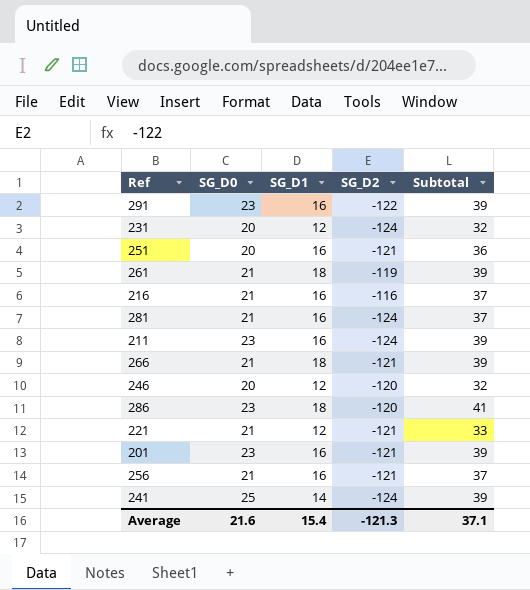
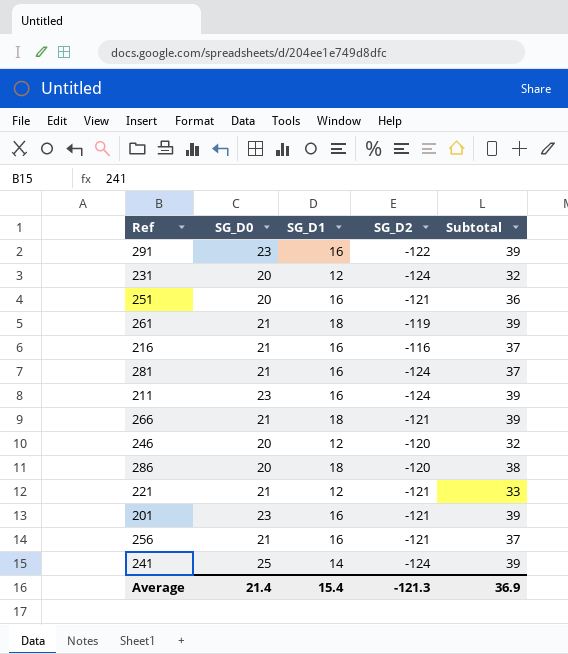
286 | SG_D0: 23 -> 20
286 | Subtotal: 41 -> 38
Average | SG_D0: 21.6 -> 21.4
Average | Subtotal: 37.1 -> 36.9

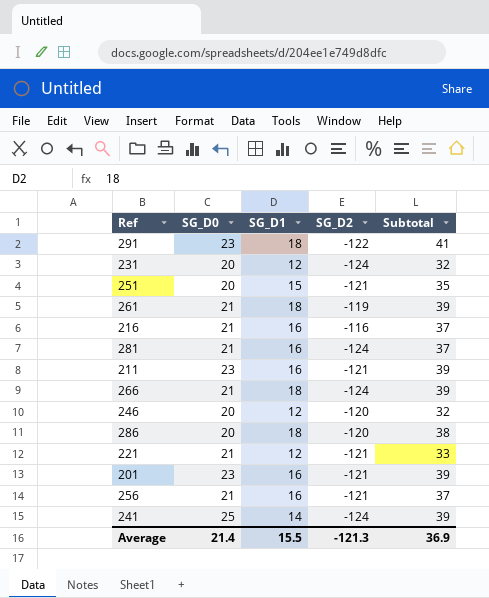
291 | SG_D1: 16 -> 18
291 | Subtotal: 39 -> 41
251 | SG_D1: 16 -> 15
251 | Subtotal: 36 -> 35
211 | SG_D2: -124 -> -121
266 | SG_D2: -121 -> -124
Average | SG_D1: 15.4 -> 15.5

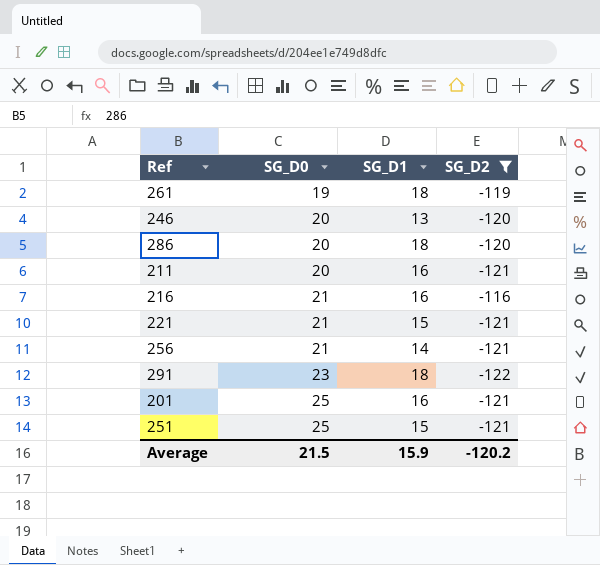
filter: none -> SG_D2 != -124
row order: none -> SG_D0 ascending
column Subtotal | formula: [SG_D0] + [SG_D1] -> none
261 | SG_D0: 21 -> 19
246 | SG_D1: 12 -> 13
211 | SG_D0: 23 -> 20
221 | SG_D1: 12 -> 15
256 | SG_D1: 16 -> 14
201 | SG_D0: 23 -> 25
251 | SG_D0: 20 -> 25
Average | SG_D0: 21.4 -> 21.5
Average | SG_D1: 15.5 -> 15.9
Average | SG_D2: -121.3 -> -120.2

